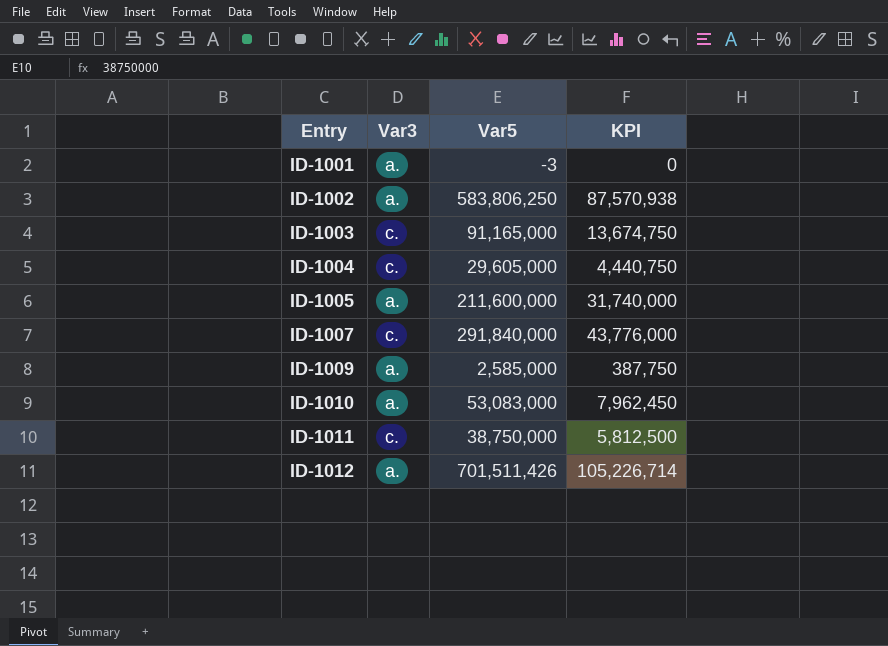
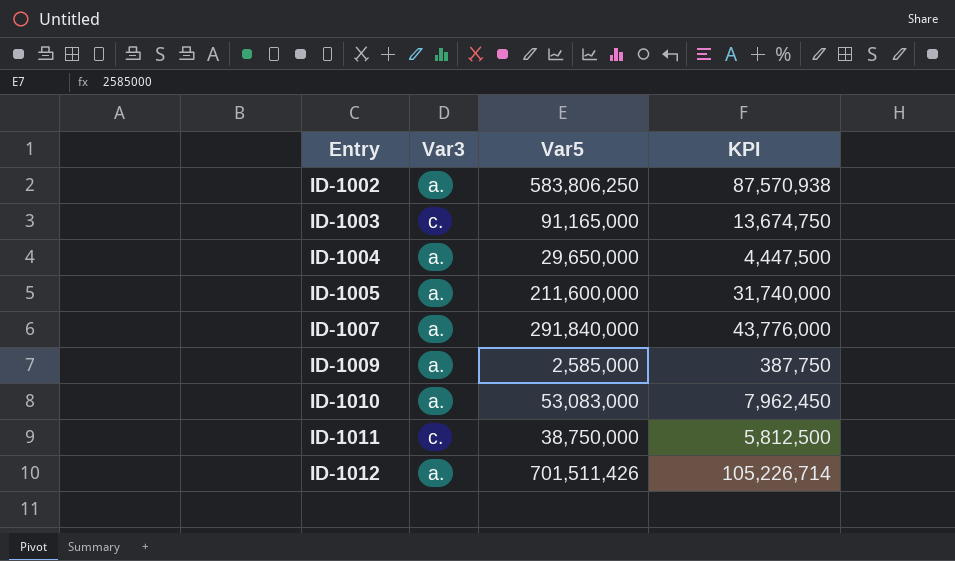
row ID-1001: a. | -3 | 0 -> none
ID-1004 | Var3: c. -> a.
ID-1004 | Var5: 29,605,000 -> 29,650,000
ID-1004 | KPI: 4,440,750 -> 4,447,500
ID-1007 | Var3: c. -> a.

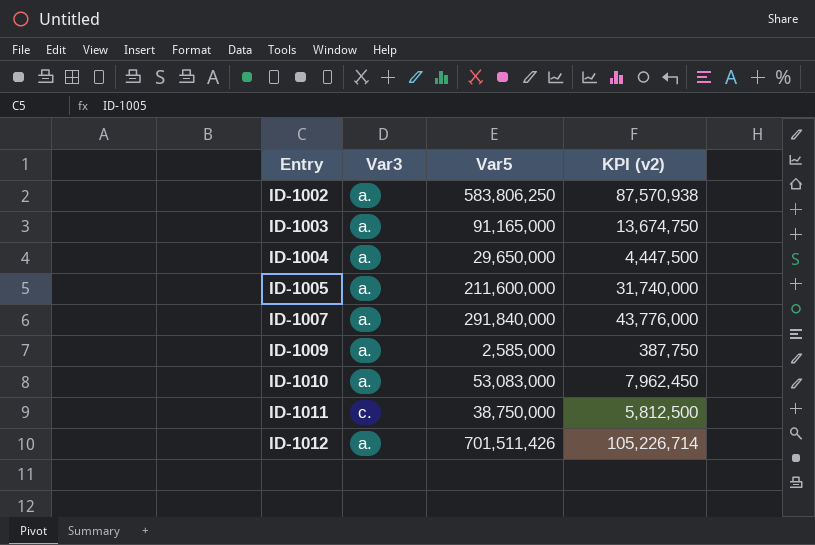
column name: KPI -> KPI (v2)
ID-1003 | Var3: c. -> a.

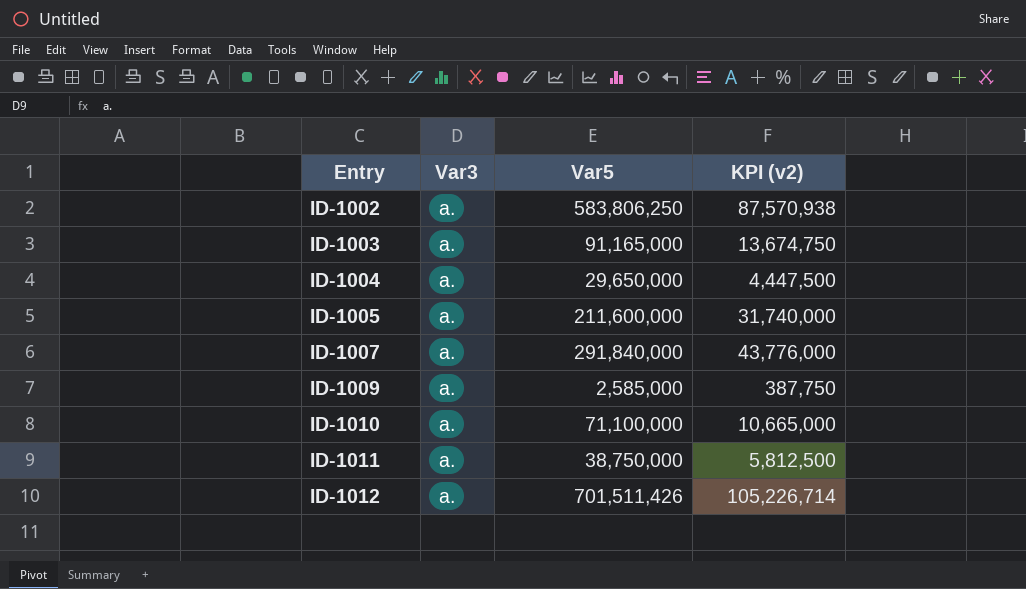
ID-1010 | Var5: 53,083,000 -> 71,100,000
ID-1010 | KPI (v2): 7,962,450 -> 10,665,000
ID-1011 | Var3: c. -> a.

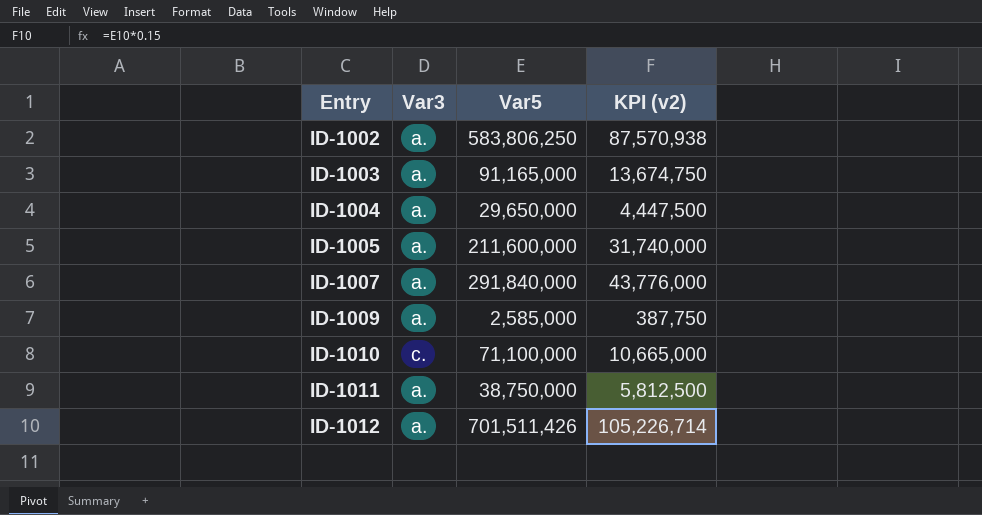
ID-1010 | Var3: a. -> c.

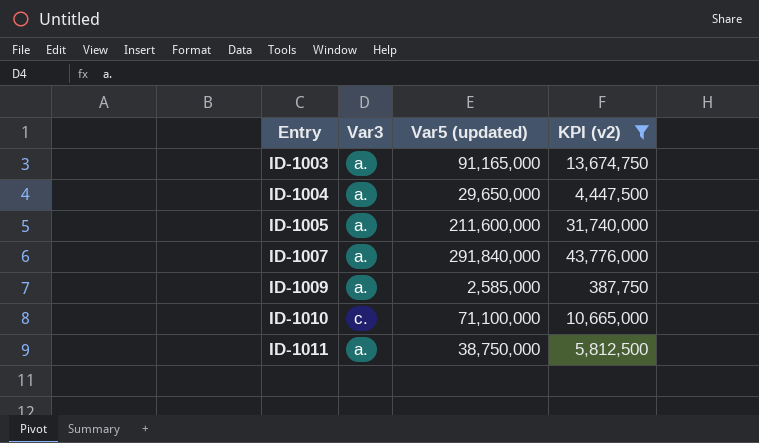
filter: none -> KPI (v2) <= 43,776,000
column name: Var5 -> Var5 (updated)

